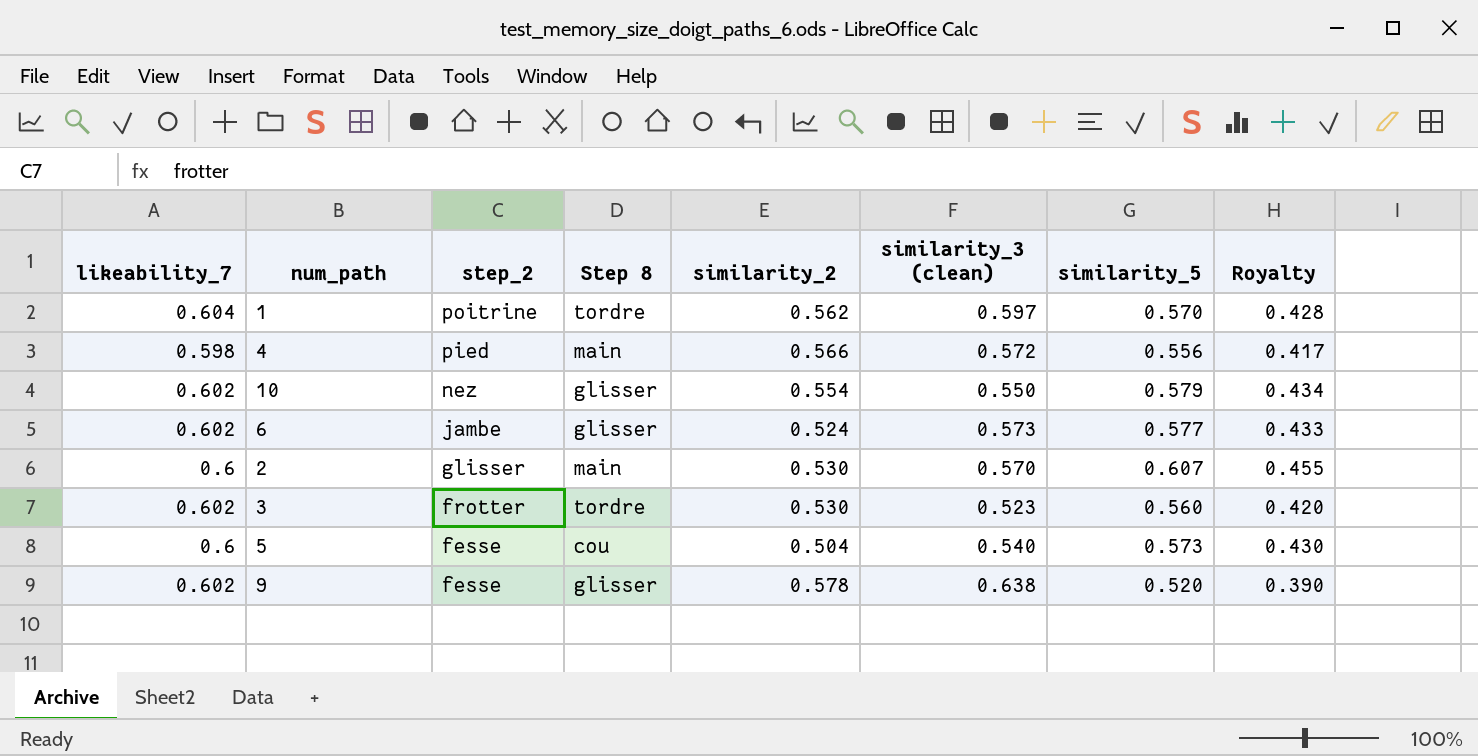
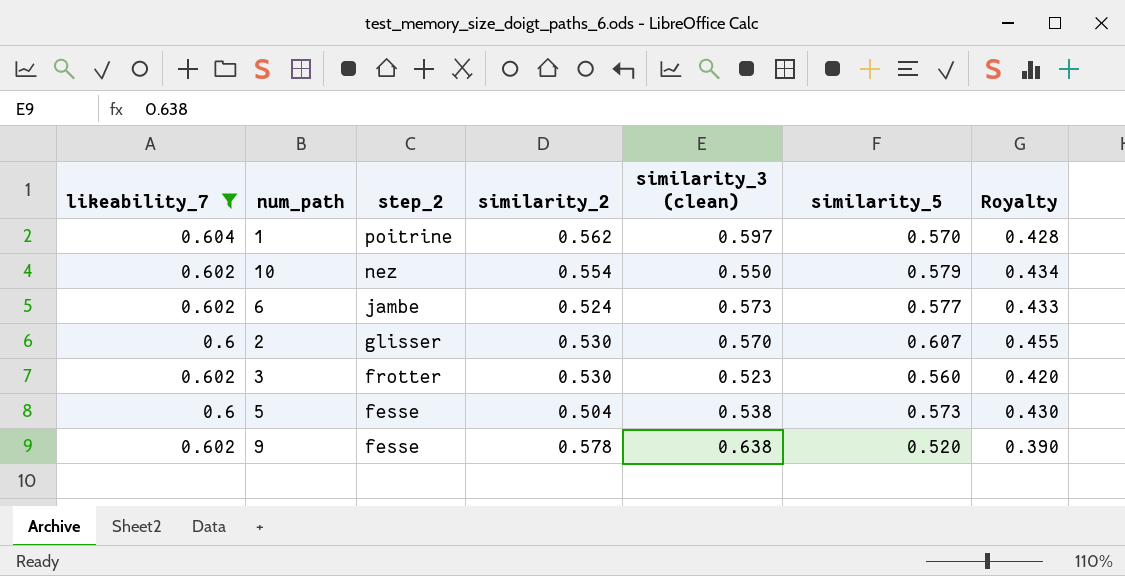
filter: none -> likeability_7 != 0.598
column Step 8 | position: 4 -> none
5 | similarity_3 (clean): 0.540 -> 0.538

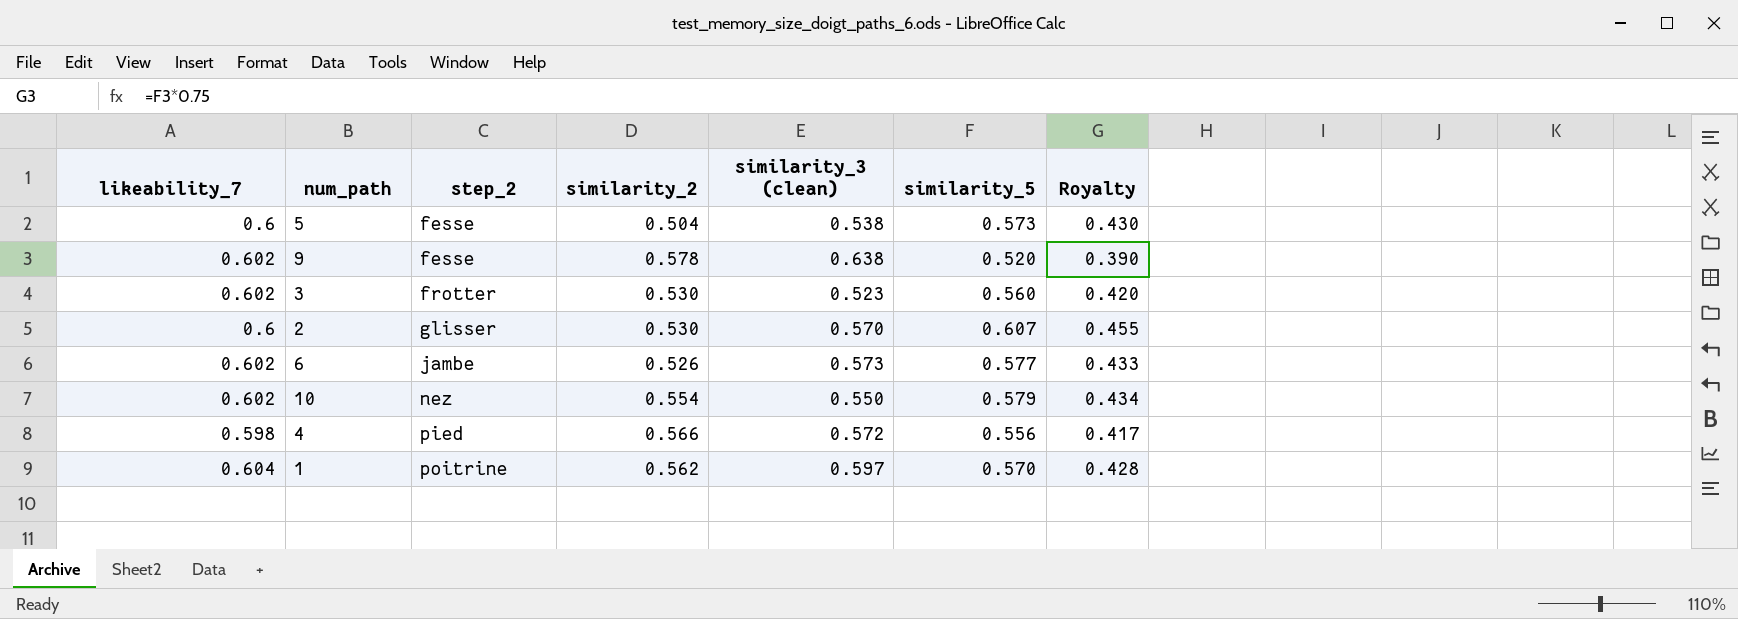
filter: likeability_7 != 0.598 -> none
row order: step_2 descending -> step_2 ascending
6 | similarity_2: 0.524 -> 0.526

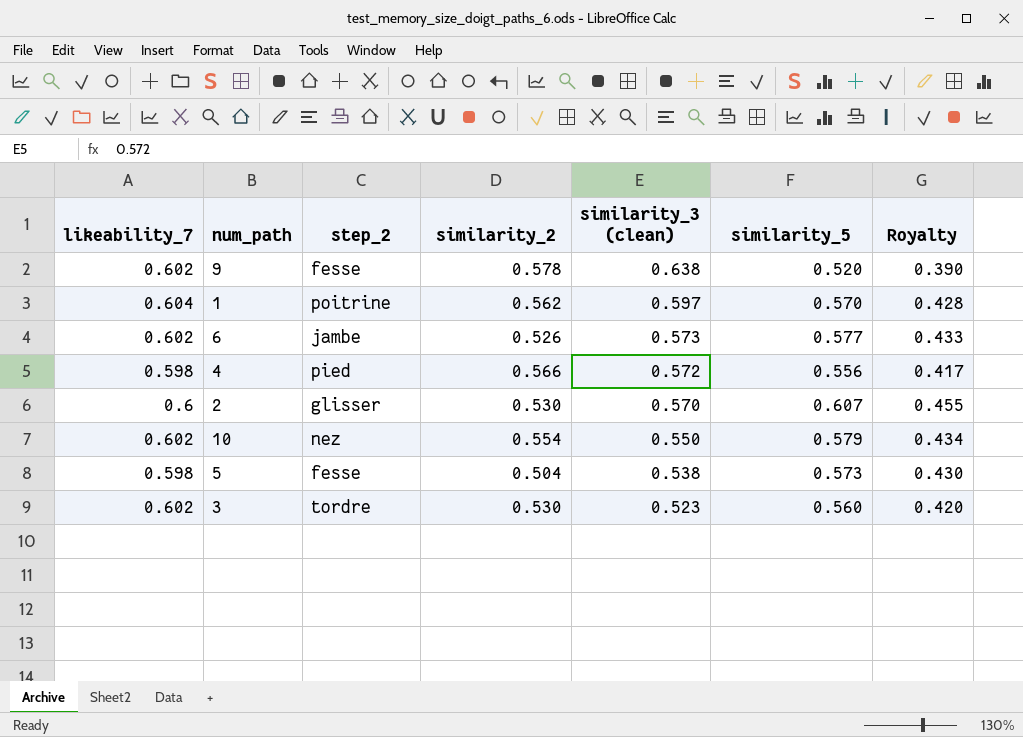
row order: step_2 ascending -> similarity_3 (clean) descending
5 | likeability_7: 0.6 -> 0.598
3 | step_2: frotter -> tordre

